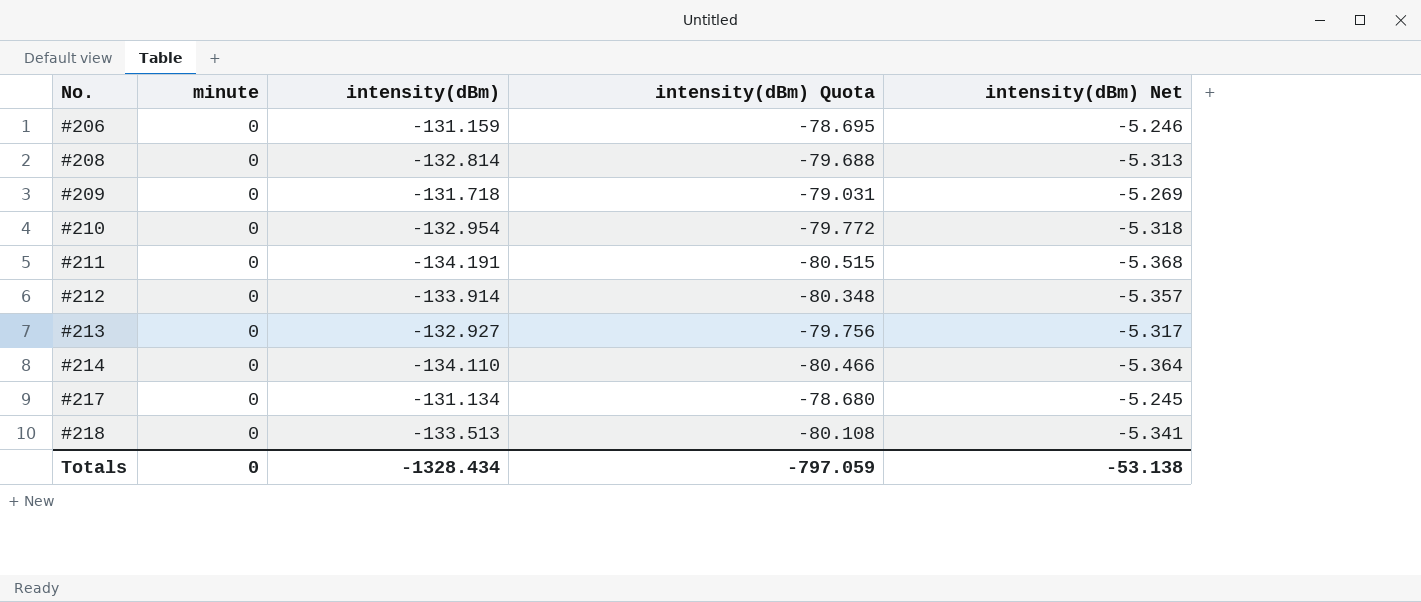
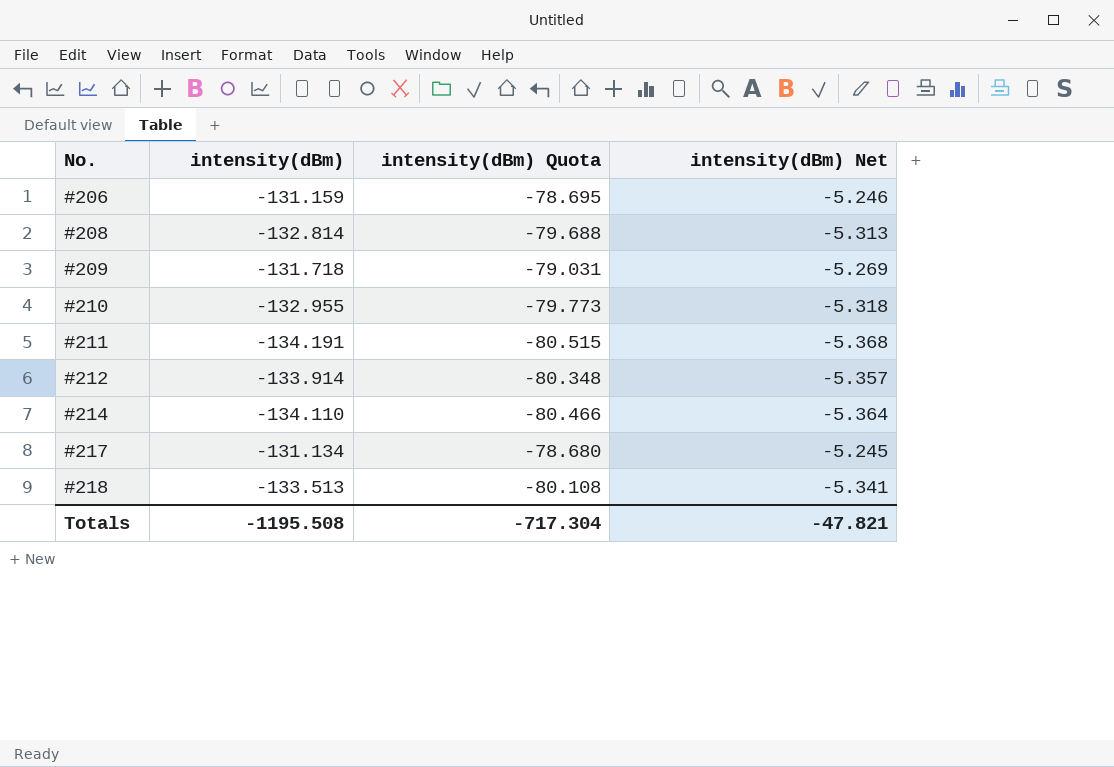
column minute | position: 2 -> none
row #213: 0 | -132.927 | -79.756 | -5.317 -> none
#210 | intensity(dBm): -132.954 -> -132.955
#210 | intensity(dBm) Quota: -79.772 -> -79.773
Totals | intensity(dBm): -1328.434 -> -1195.508
Totals | intensity(dBm) Quota: -797.059 -> -717.304
Totals | intensity(dBm) Net: -53.138 -> -47.821

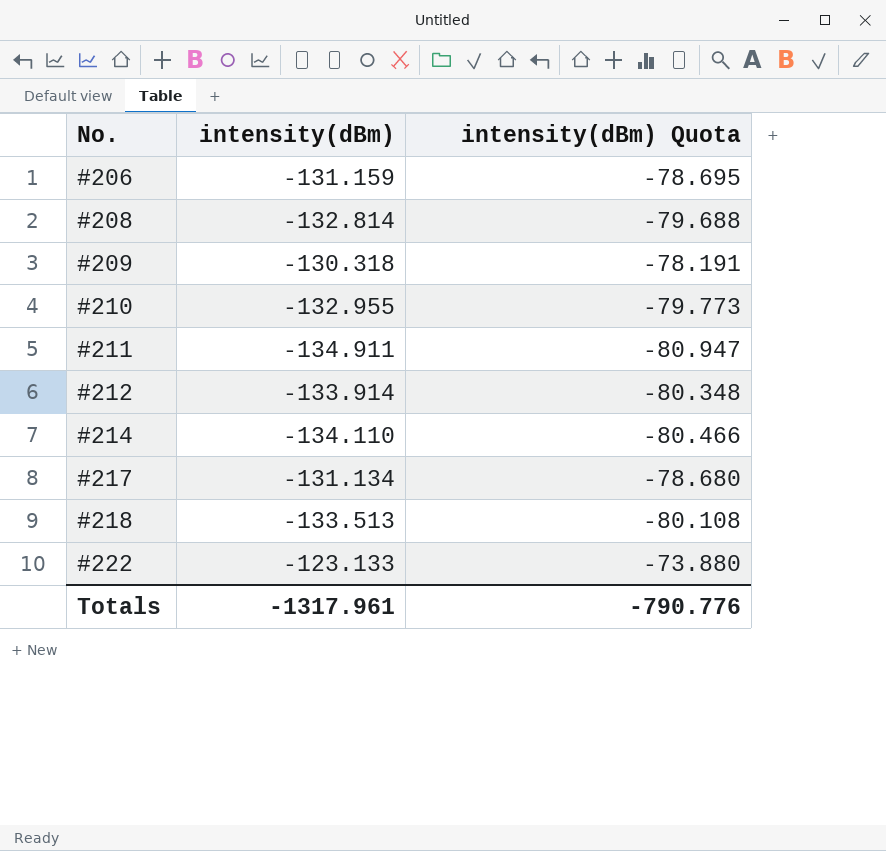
column intensity(dBm) Net | formula: [intensity(dBm)] * 0.04 -> none
#209 | intensity(dBm): -131.718 -> -130.318
#209 | intensity(dBm) Quota: -79.031 -> -78.191
#211 | intensity(dBm): -134.191 -> -134.911
#211 | intensity(dBm) Quota: -80.515 -> -80.947
row #222: none -> -123.133 | -73.880
Totals | intensity(dBm): -1195.508 -> -1317.961
Totals | intensity(dBm) Quota: -717.304 -> -790.776

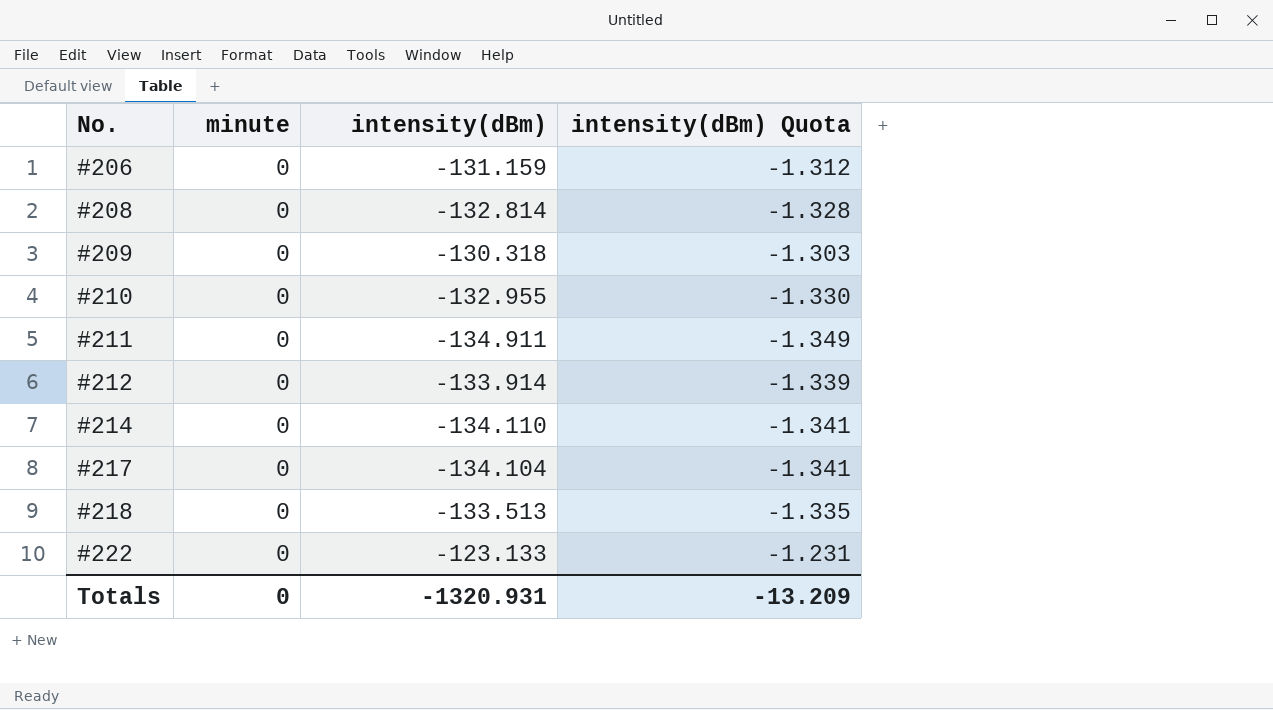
column minute | position: none -> 2
column intensity(dBm) Quota | formula: [intensity(dBm)] * 0.6 -> [intensity(dBm)] * 0.01
#217 | intensity(dBm): -131.134 -> -134.104
Totals | intensity(dBm): -1317.961 -> -1320.931
Totals | intensity(dBm) Quota: -790.776 -> -13.209

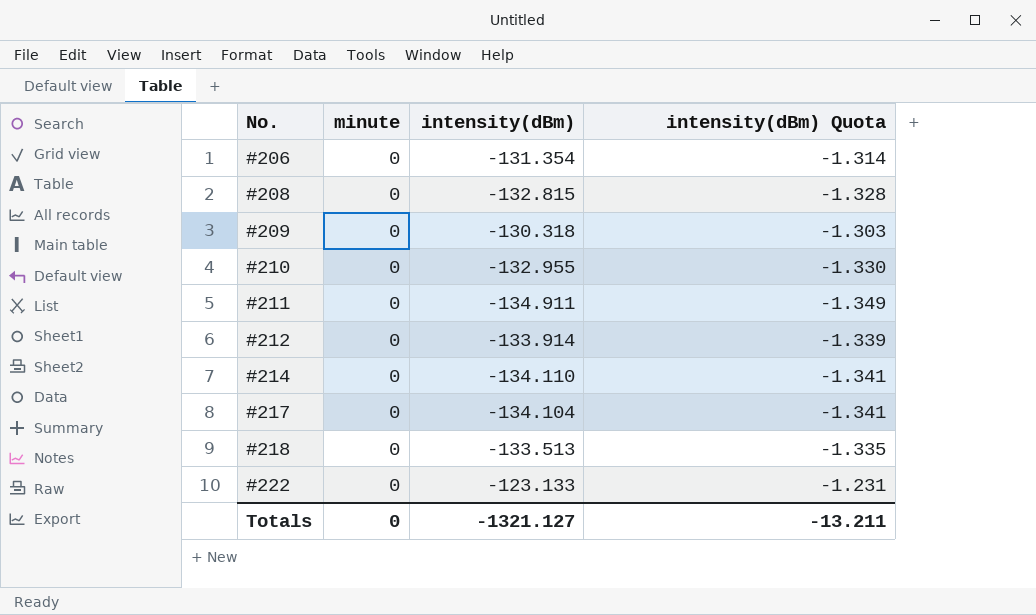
#206 | intensity(dBm): -131.159 -> -131.354
#206 | intensity(dBm) Quota: -1.312 -> -1.314
#208 | intensity(dBm): -132.814 -> -132.815
Totals | intensity(dBm): -1320.931 -> -1321.127
Totals | intensity(dBm) Quota: -13.209 -> -13.211

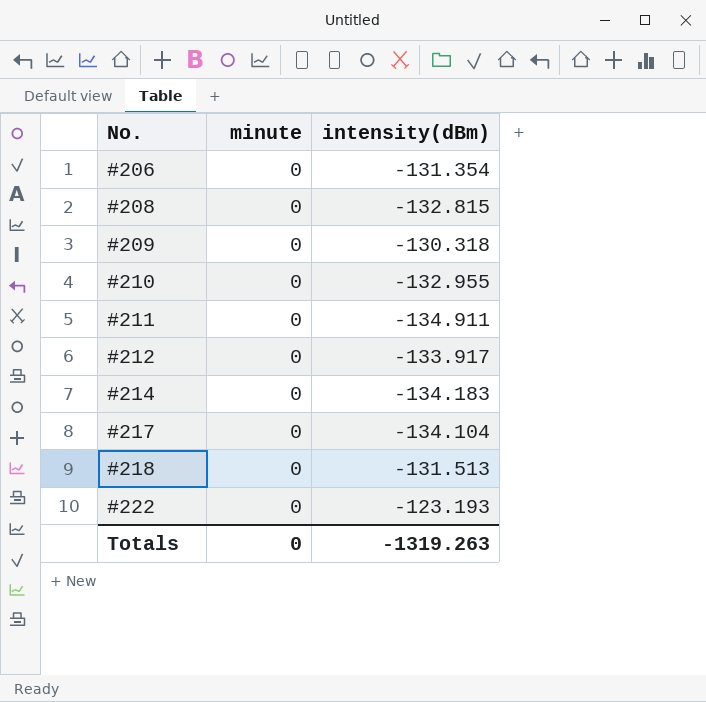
column intensity(dBm) Quota | formula: [intensity(dBm)] * 0.01 -> none
#212 | intensity(dBm): -133.914 -> -133.917
#214 | intensity(dBm): -134.110 -> -134.183
#218 | intensity(dBm): -133.513 -> -131.513
#222 | intensity(dBm): -123.133 -> -123.193
Totals | intensity(dBm): -1321.127 -> -1319.263

